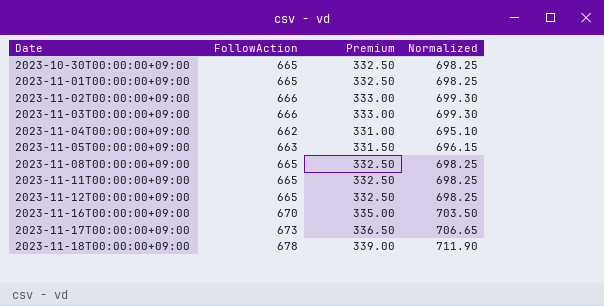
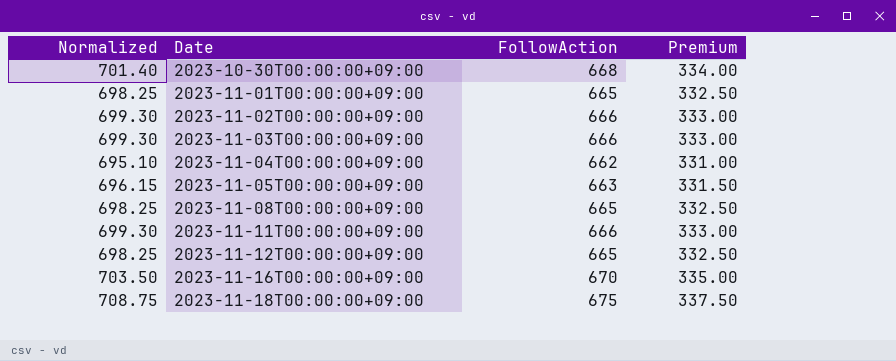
column Normalized | position: 4 -> 1
row 2023-11-17T00:00:00+09:00: 673 | 336.50 | 706.65 -> none
2023-10-30T00:00:00+09:00 | Normalized: 698.25 -> 701.40
2023-10-30T00:00:00+09:00 | FollowAction: 665 -> 668
2023-10-30T00:00:00+09:00 | Premium: 332.50 -> 334.00
2023-11-11T00:00:00+09:00 | Normalized: 698.25 -> 699.30
2023-11-11T00:00:00+09:00 | FollowAction: 665 -> 666
2023-11-11T00:00:00+09:00 | Premium: 332.50 -> 333.00
2023-11-18T00:00:00+09:00 | Normalized: 711.90 -> 708.75
2023-11-18T00:00:00+09:00 | FollowAction: 678 -> 675
2023-11-18T00:00:00+09:00 | Premium: 339.00 -> 337.50

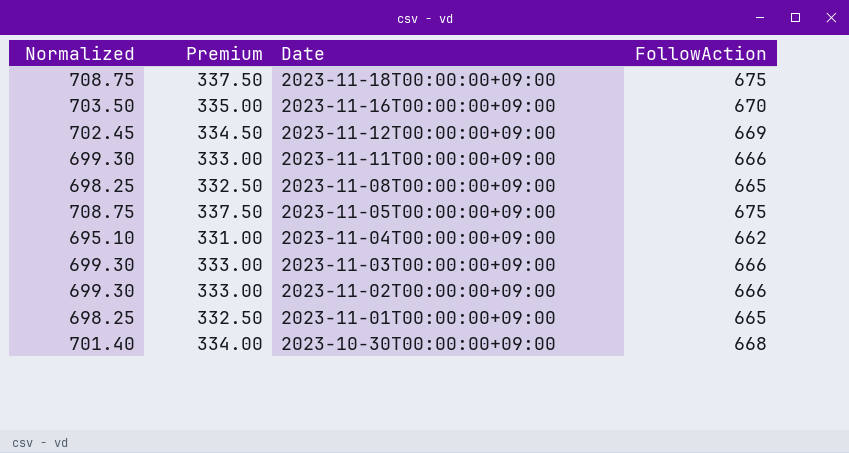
row order: Date ascending -> Date descending
column Premium | position: 4 -> 2
2023-11-12T00:00:00+09:00 | Normalized: 698.25 -> 702.45
2023-11-12T00:00:00+09:00 | Premium: 332.50 -> 334.50
2023-11-12T00:00:00+09:00 | FollowAction: 665 -> 669
2023-11-05T00:00:00+09:00 | Normalized: 696.15 -> 708.75
2023-11-05T00:00:00+09:00 | Premium: 331.50 -> 337.50
2023-11-05T00:00:00+09:00 | FollowAction: 663 -> 675

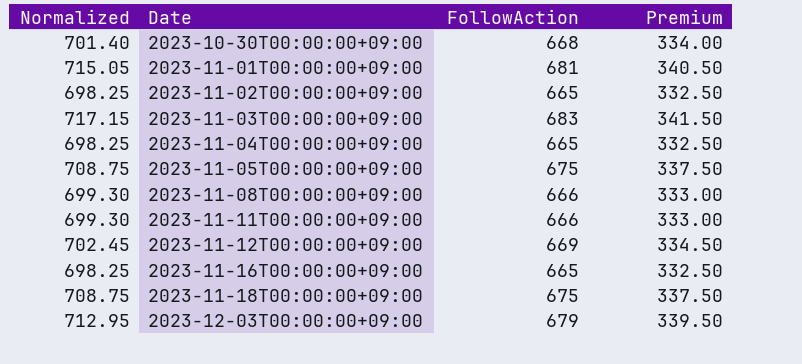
row order: Date descending -> Date ascending
column Premium | position: 2 -> 4
2023-11-01T00:00:00+09:00 | Normalized: 698.25 -> 715.05
2023-11-01T00:00:00+09:00 | FollowAction: 665 -> 681
2023-11-01T00:00:00+09:00 | Premium: 332.50 -> 340.50
2023-11-02T00:00:00+09:00 | Normalized: 699.30 -> 698.25
2023-11-02T00:00:00+09:00 | FollowAction: 666 -> 665
2023-11-02T00:00:00+09:00 | Premium: 333.00 -> 332.50
2023-11-03T00:00:00+09:00 | Normalized: 699.30 -> 717.15
2023-11-03T00:00:00+09:00 | FollowAction: 666 -> 683
2023-11-03T00:00:00+09:00 | Premium: 333.00 -> 341.50
2023-11-04T00:00:00+09:00 | Normalized: 695.10 -> 698.25
2023-11-04T00:00:00+09:00 | FollowAction: 662 -> 665
2023-11-04T00:00:00+09:00 | Premium: 331.00 -> 332.50
2023-11-08T00:00:00+09:00 | Normalized: 698.25 -> 699.30
2023-11-08T00:00:00+09:00 | FollowAction: 665 -> 666
2023-11-08T00:00:00+09:00 | Premium: 332.50 -> 333.00
2023-11-16T00:00:00+09:00 | Normalized: 703.50 -> 698.25
2023-11-16T00:00:00+09:00 | FollowAction: 670 -> 665
2023-11-16T00:00:00+09:00 | Premium: 335.00 -> 332.50
row 2023-12-03T00:00:00+09:00: none -> 712.95 | 679 | 339.50

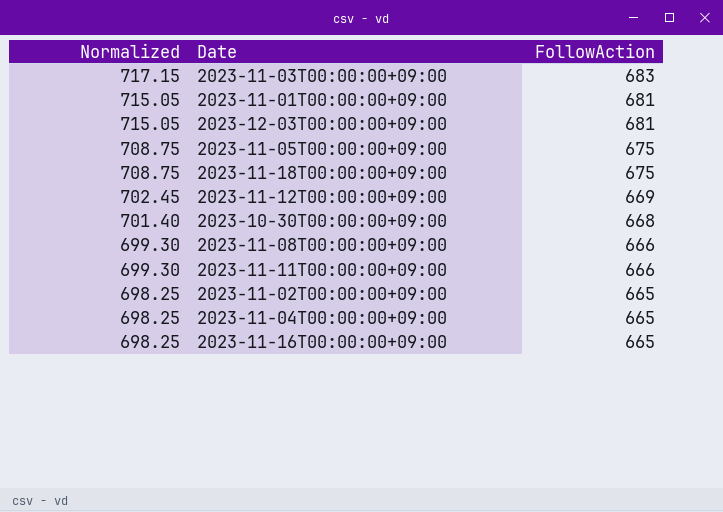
row order: Date ascending -> Normalized descending
column Premium | formula: [FollowAction] * 0.5 -> none
2023-12-03T00:00:00+09:00 | Normalized: 712.95 -> 715.05
2023-12-03T00:00:00+09:00 | FollowAction: 679 -> 681

